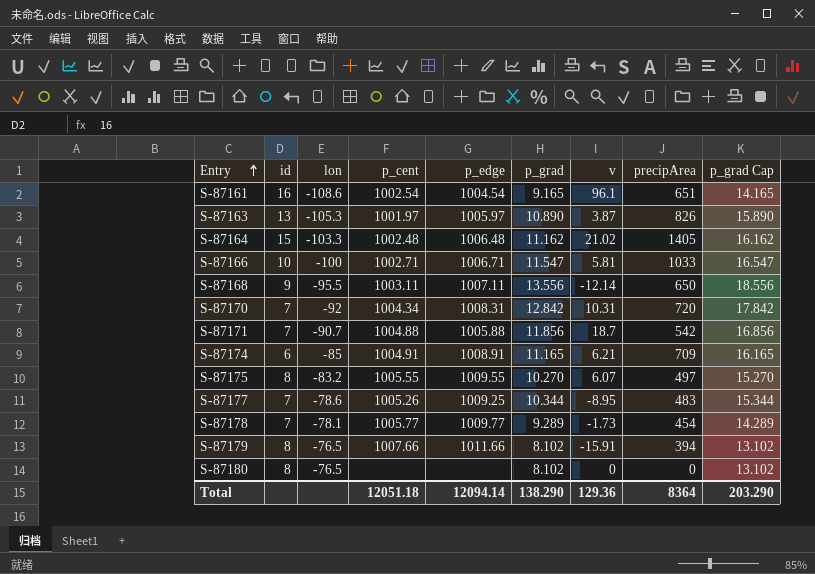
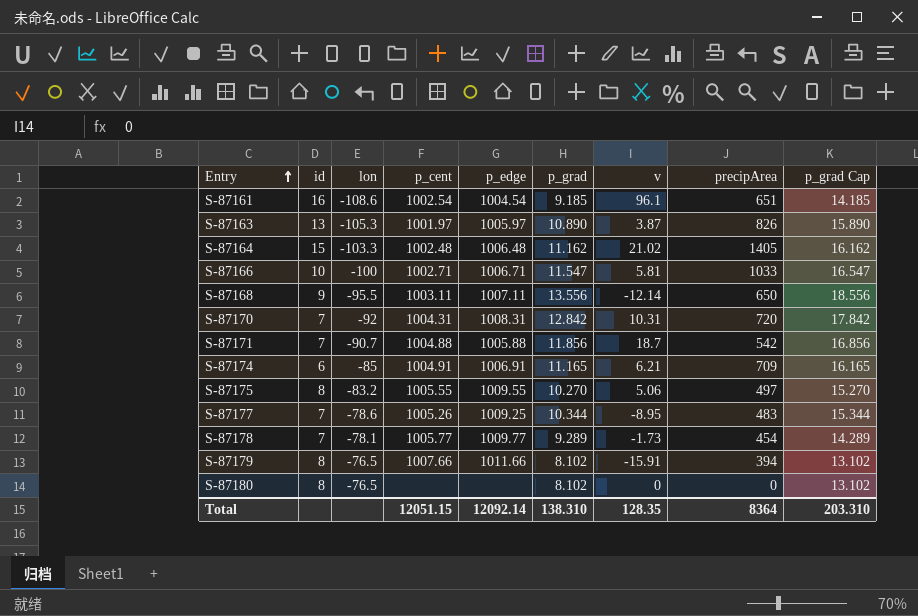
S-87161 | p_grad: 9.165 -> 9.185
S-87161 | p_grad Cap: 14.165 -> 14.185
S-87170 | p_cent: 1004.34 -> 1004.31
S-87174 | p_edge: 1008.91 -> 1006.91
S-87175 | v: 6.07 -> 5.06
Total | p_cent: 12051.18 -> 12051.15
Total | p_edge: 12094.14 -> 12092.14
Total | p_grad: 138.290 -> 138.310
Total | v: 129.36 -> 128.35
Total | p_grad Cap: 203.290 -> 203.310

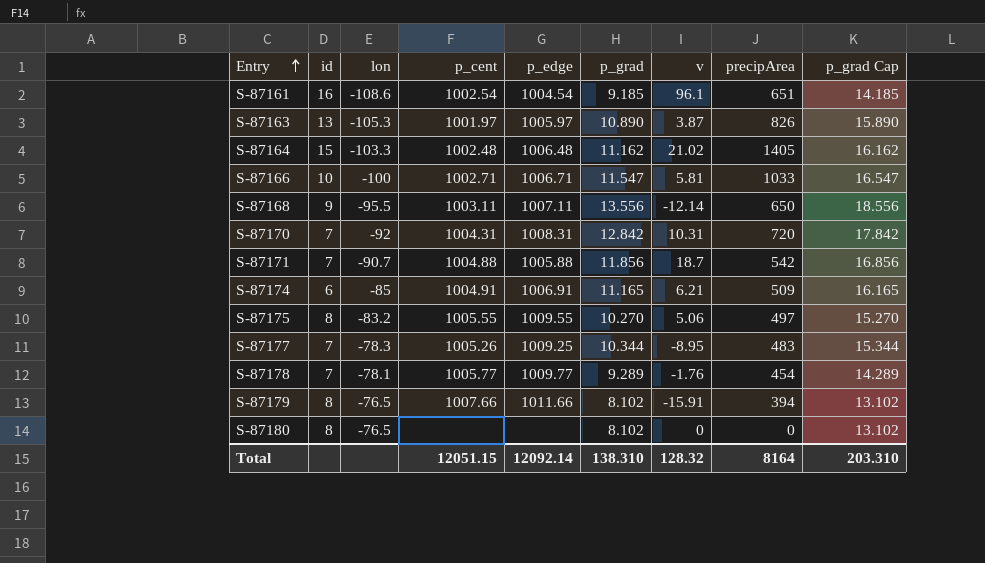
S-87174 | precipArea: 709 -> 509
S-87177 | lon: -78.6 -> -78.3
S-87178 | v: -1.73 -> -1.76
Total | v: 128.35 -> 128.32
Total | precipArea: 8364 -> 8164

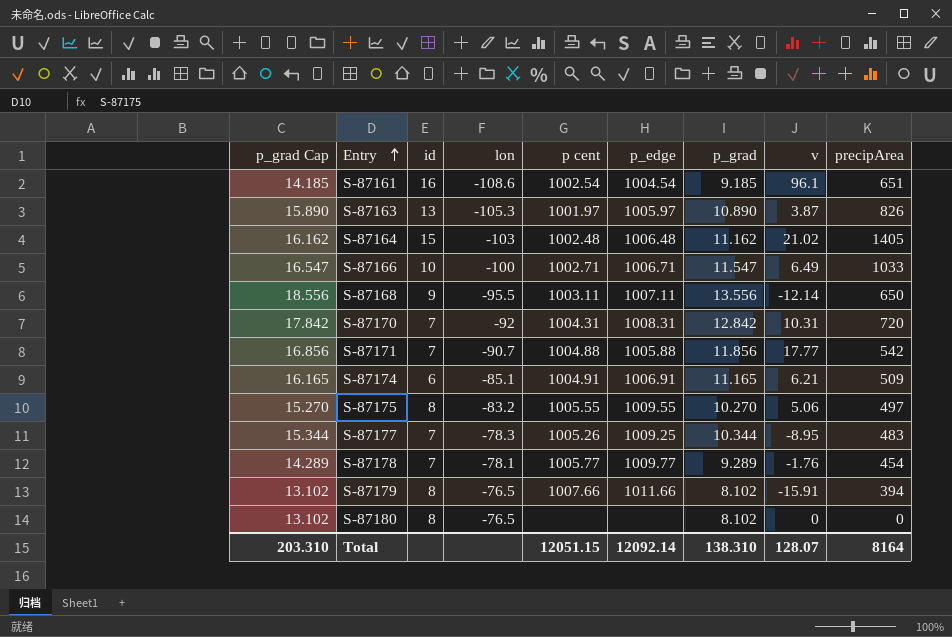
column p_grad Cap | position: 9 -> 1
column name: p_cent -> p cent
S-87164 | lon: -103.3 -> -103
S-87166 | v: 5.81 -> 6.49
S-87171 | v: 18.7 -> 17.77
S-87174 | lon: -85 -> -85.1
Total | v: 128.32 -> 128.07

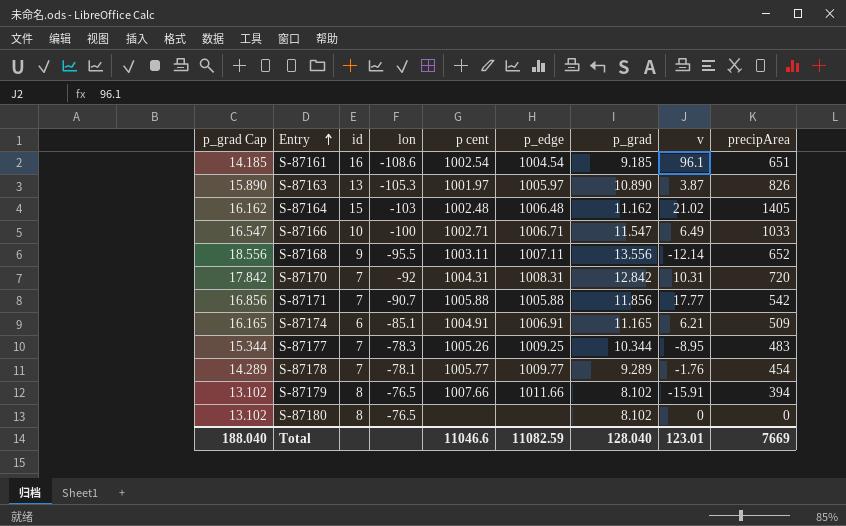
row S-87175: 15.270 | 8 | -83.2 | 1005.55 | 1009.55 | 10.270 | 5.06 | 497 -> none
S-87168 | precipArea: 650 -> 652
S-87171 | p cent: 1004.88 -> 1005.88
Total | p_grad Cap: 203.310 -> 188.040
Total | p cent: 12051.15 -> 11046.6
Total | p_edge: 12092.14 -> 11082.59
Total | p_grad: 138.310 -> 128.040
Total | v: 128.07 -> 123.01
Total | precipArea: 8164 -> 7669

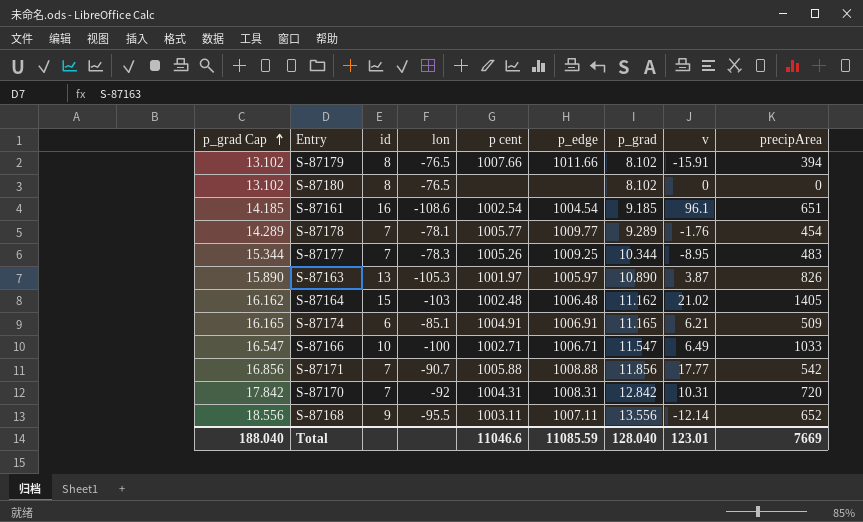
row order: Entry ascending -> p_grad Cap ascending
S-87171 | p_edge: 1005.88 -> 1008.88
Total | p_edge: 11082.59 -> 11085.59

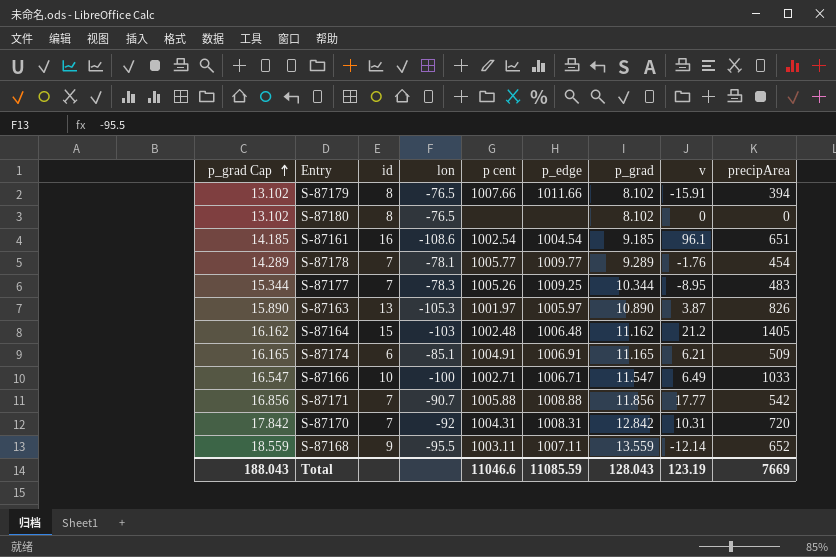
S-87164 | v: 21.02 -> 21.2
S-87168 | p_grad Cap: 18.556 -> 18.559
S-87168 | p_grad: 13.556 -> 13.559
Total | p_grad Cap: 188.040 -> 188.043
Total | p_grad: 128.040 -> 128.043
Total | v: 123.01 -> 123.19

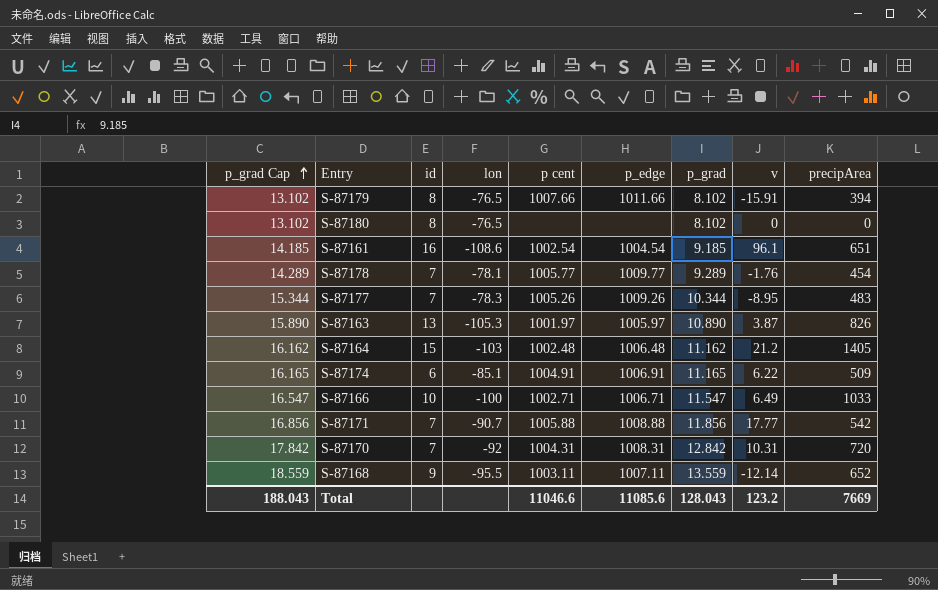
S-87177 | p_edge: 1009.25 -> 1009.26
S-87174 | v: 6.21 -> 6.22
Total | p_edge: 11085.59 -> 11085.6
Total | v: 123.19 -> 123.2

